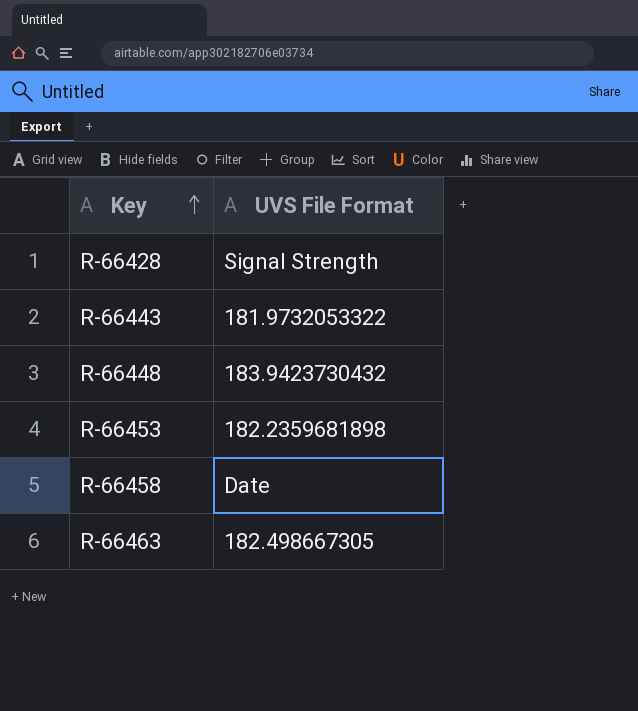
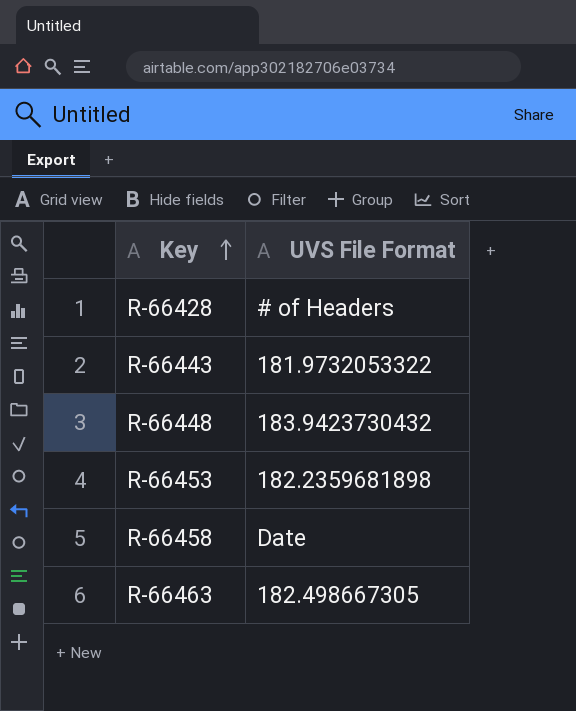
R-66428 | UVS File Format: Signal Strength -> # of Headers

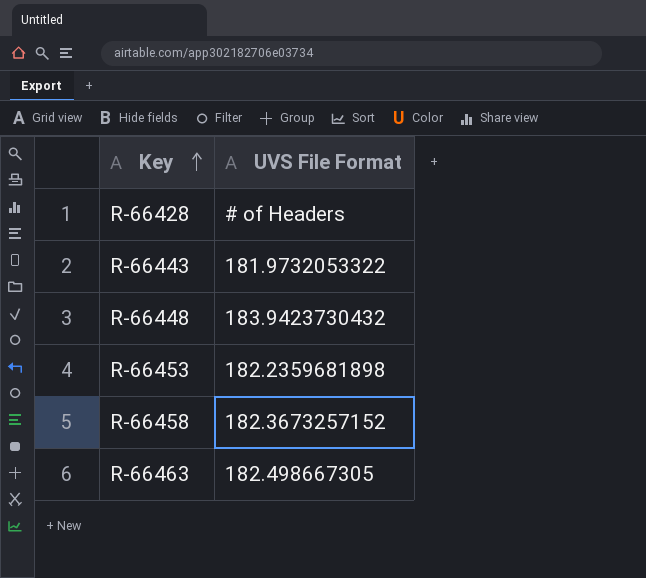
R-66458 | UVS File Format: Date -> 182.3673257152

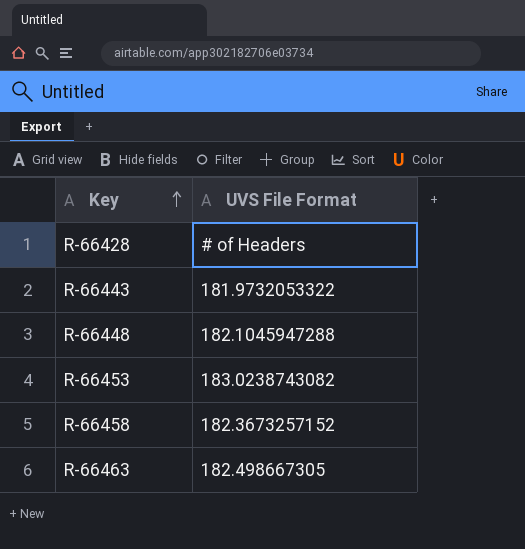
R-66448 | UVS File Format: 183.9423730432 -> 182.1045947288
R-66453 | UVS File Format: 182.2359681898 -> 183.0238743082

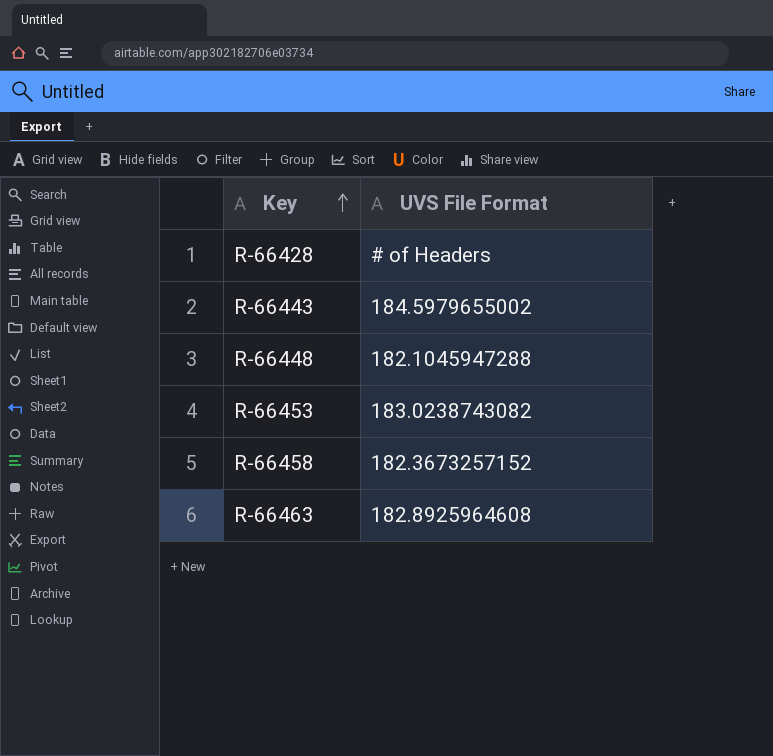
R-66443 | UVS File Format: 181.9732053322 -> 184.5979655002
R-66463 | UVS File Format: 182.498667305 -> 182.8925964608

